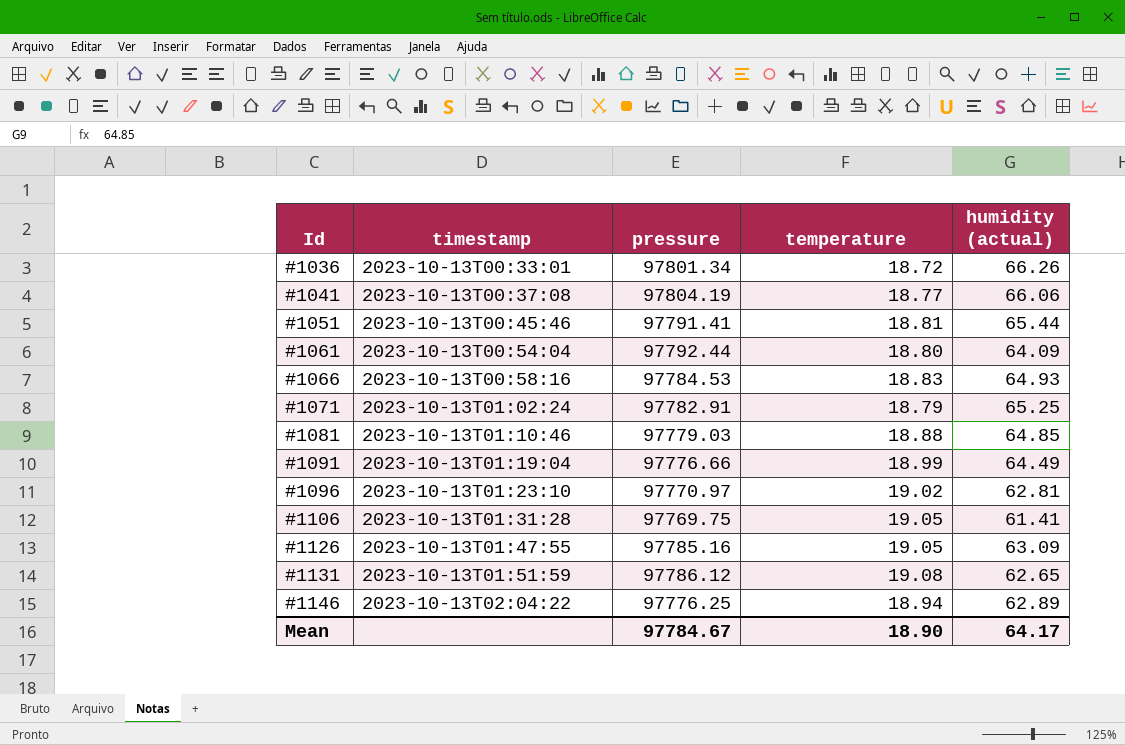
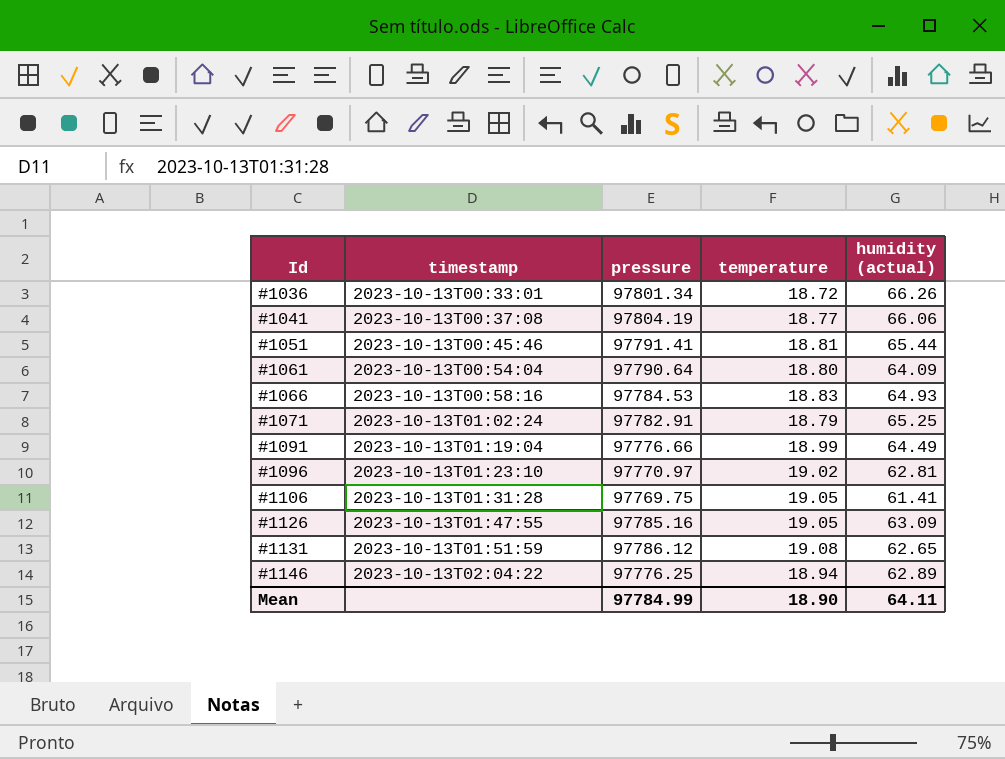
row #1081: 2023-10-13T01:10:46 | 97779.03 | 18.88 | 64.85 -> none
#1061 | pressure: 97792.44 -> 97790.64
Mean | pressure: 97784.67 -> 97784.99
Mean | humidity (actual): 64.17 -> 64.11

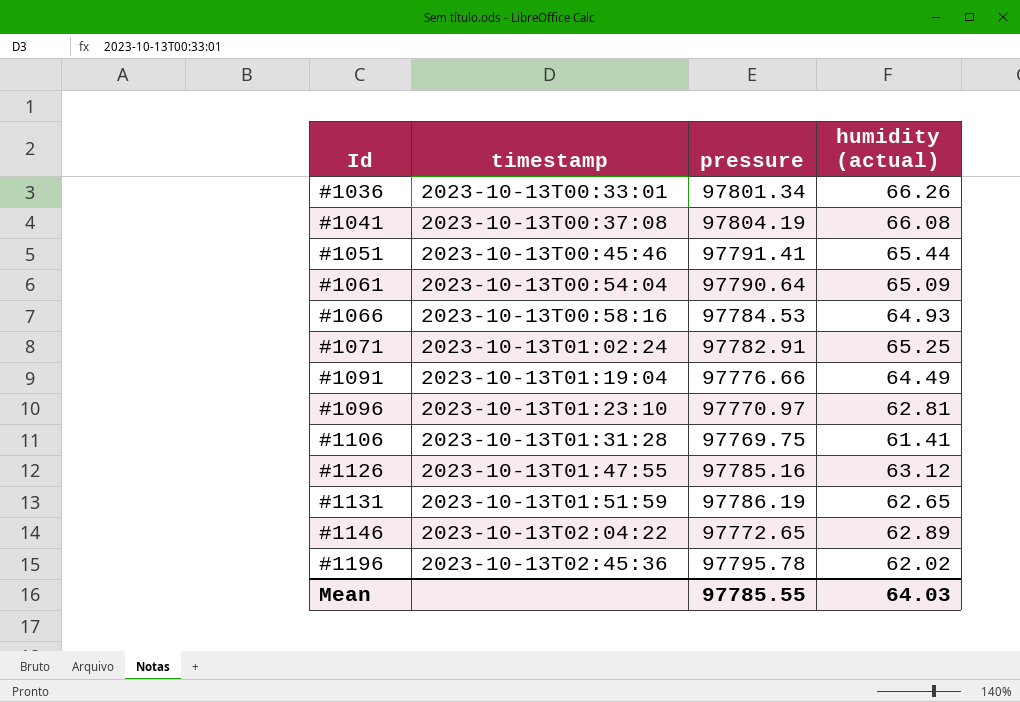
column temperature | position: 4 -> none
#1041 | humidity (actual): 66.06 -> 66.08
#1061 | humidity (actual): 64.09 -> 65.09
#1126 | humidity (actual): 63.09 -> 63.12
#1131 | pressure: 97786.12 -> 97786.19
#1146 | pressure: 97776.25 -> 97772.65
row #1196: none -> 2023-10-13T02:45:36 | 97795.78 | 62.02
Mean | pressure: 97784.99 -> 97785.55
Mean | humidity (actual): 64.11 -> 64.03

